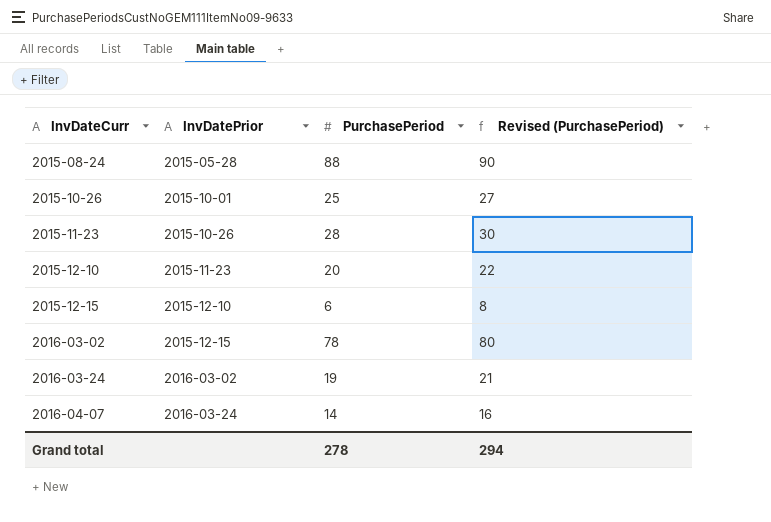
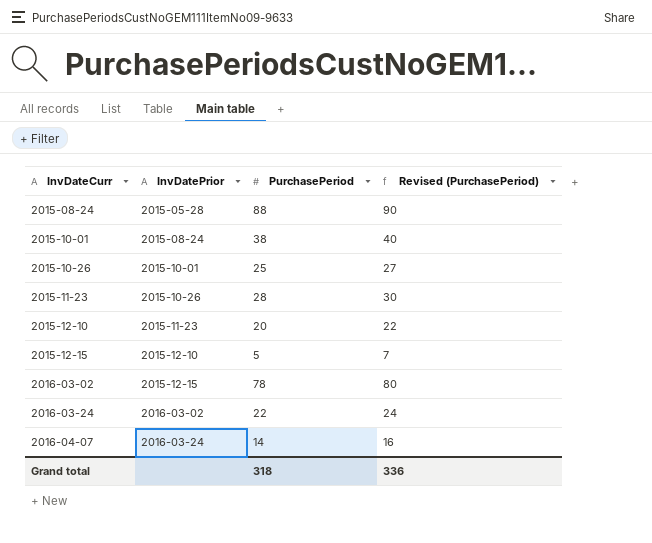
row 2015-10-01: none -> 2015-08-24 | 38 | 40
2015-12-15 | PurchasePeriod: 6 -> 5
2015-12-15 | Revised (PurchasePeriod): 8 -> 7
2016-03-24 | PurchasePeriod: 19 -> 22
2016-03-24 | Revised (PurchasePeriod): 21 -> 24
Grand total | PurchasePeriod: 278 -> 318
Grand total | Revised (PurchasePeriod): 294 -> 336

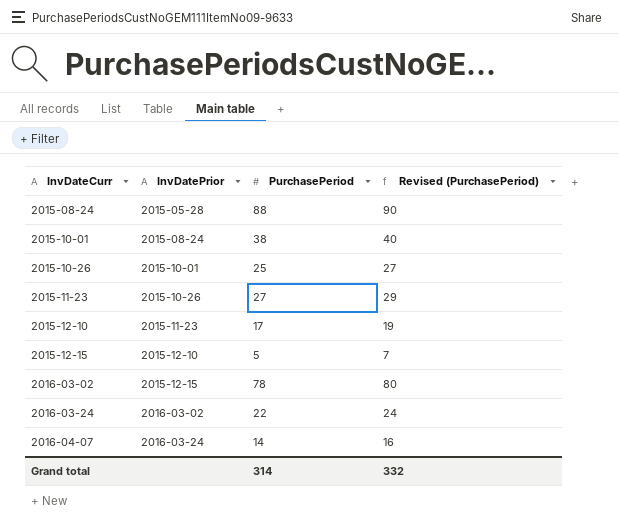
2015-11-23 | PurchasePeriod: 28 -> 27
2015-11-23 | Revised (PurchasePeriod): 30 -> 29
2015-12-10 | PurchasePeriod: 20 -> 17
2015-12-10 | Revised (PurchasePeriod): 22 -> 19
Grand total | PurchasePeriod: 318 -> 314
Grand total | Revised (PurchasePeriod): 336 -> 332

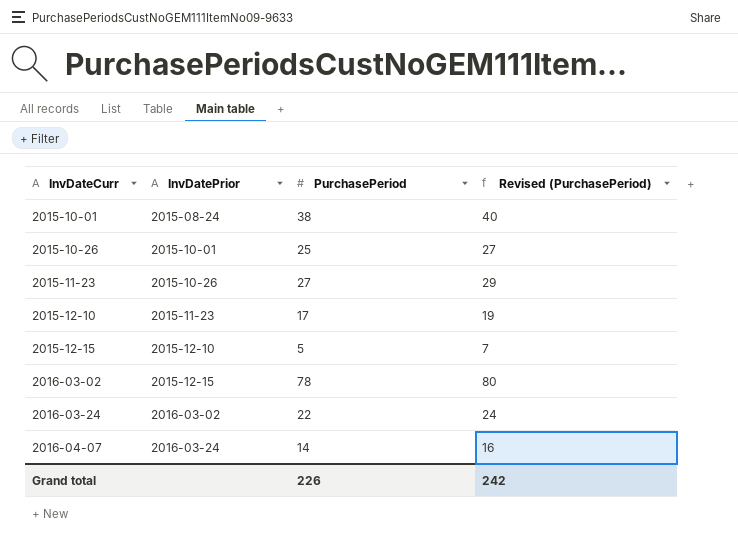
row 2015-08-24: 2015-05-28 | 88 | 90 -> none
Grand total | PurchasePeriod: 314 -> 226
Grand total | Revised (PurchasePeriod): 332 -> 242

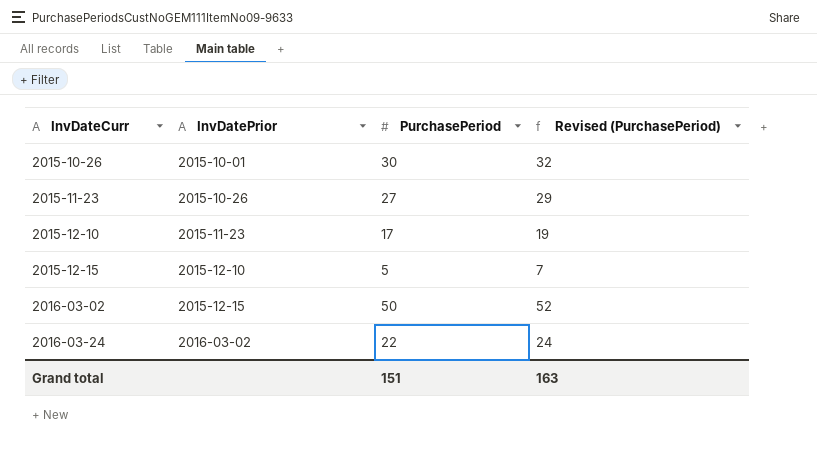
row 2015-10-01: 2015-08-24 | 38 | 40 -> none
row 2016-04-07: 2016-03-24 | 14 | 16 -> none
2015-10-26 | PurchasePeriod: 25 -> 30
2015-10-26 | Revised (PurchasePeriod): 27 -> 32
2016-03-02 | PurchasePeriod: 78 -> 50
2016-03-02 | Revised (PurchasePeriod): 80 -> 52
Grand total | PurchasePeriod: 226 -> 151
Grand total | Revised (PurchasePeriod): 242 -> 163

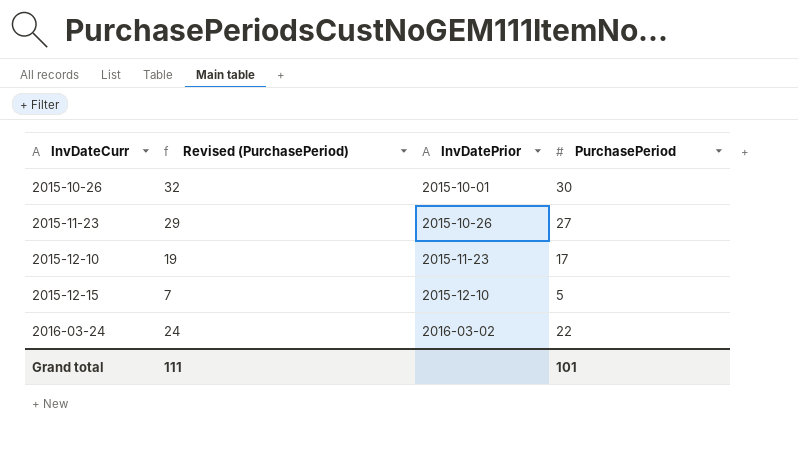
column Revised (PurchasePeriod) | position: 4 -> 2
row 2016-03-02: 2015-12-15 | 50 | 52 -> none
Grand total | Revised (PurchasePeriod): 163 -> 111
Grand total | PurchasePeriod: 151 -> 101

